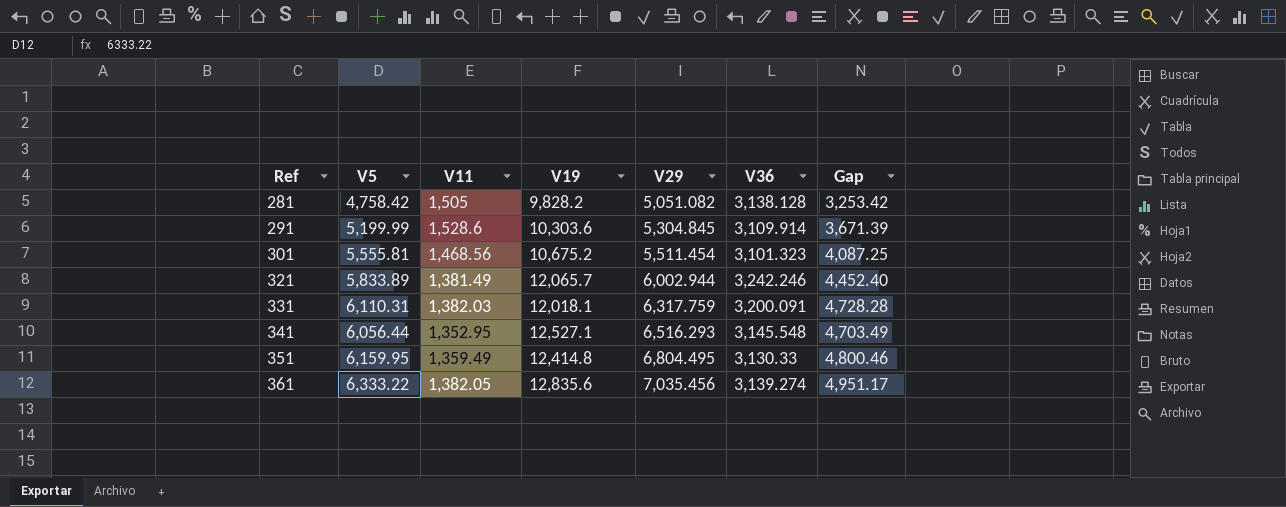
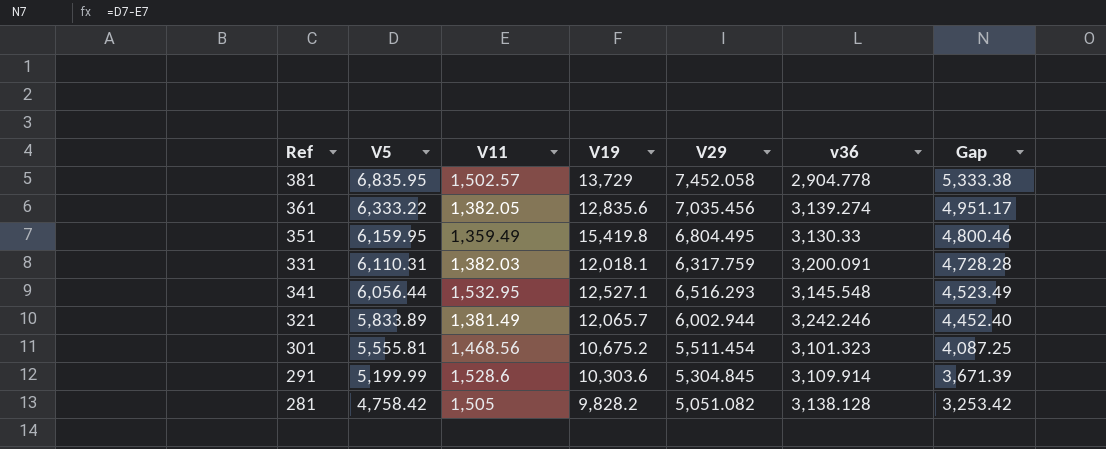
row order: Ref ascending -> V5 descending
column name: V36 -> v36
row 381: none -> 6,835.95 | 1,502.57 | 13,729 | 7,452.058 | 2,904.778 | 5,333.38
351 | V19: 12,414.8 -> 15,419.8
341 | V11: 1,352.95 -> 1,532.95
341 | Gap: 4,703.49 -> 4,523.49

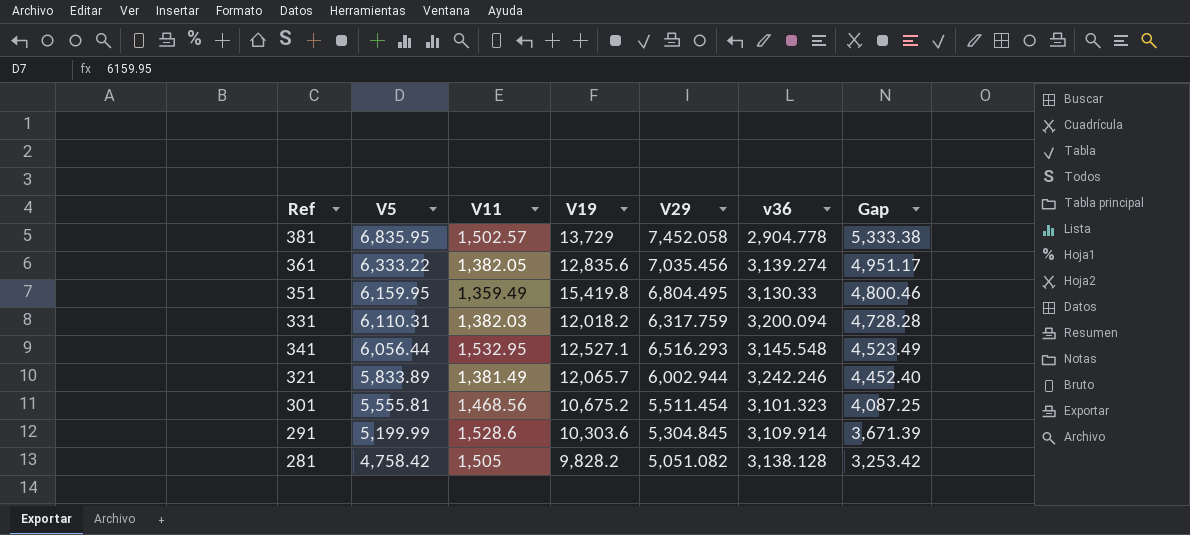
331 | V19: 12,018.1 -> 12,018.2
331 | v36: 3,200.091 -> 3,200.094

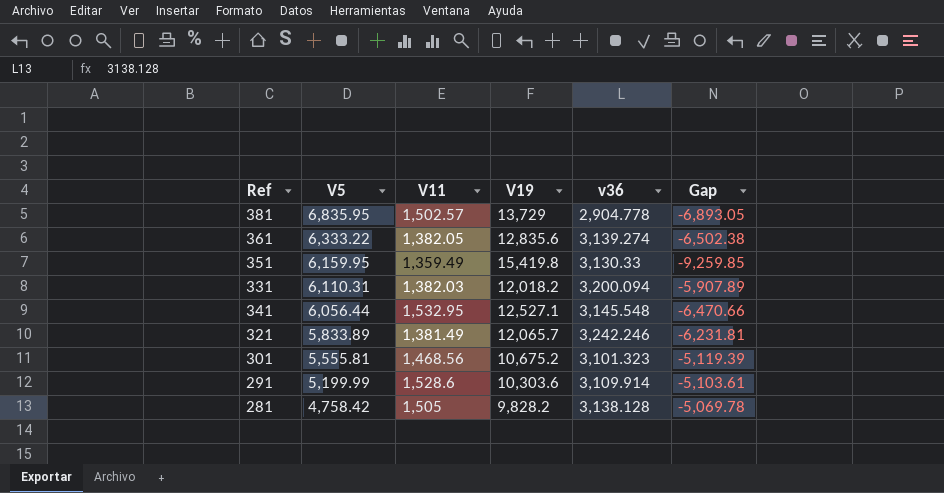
column V29 | position: 5 -> none
column Gap | formula: [V5] - [V11] -> [V5] - [V19]

